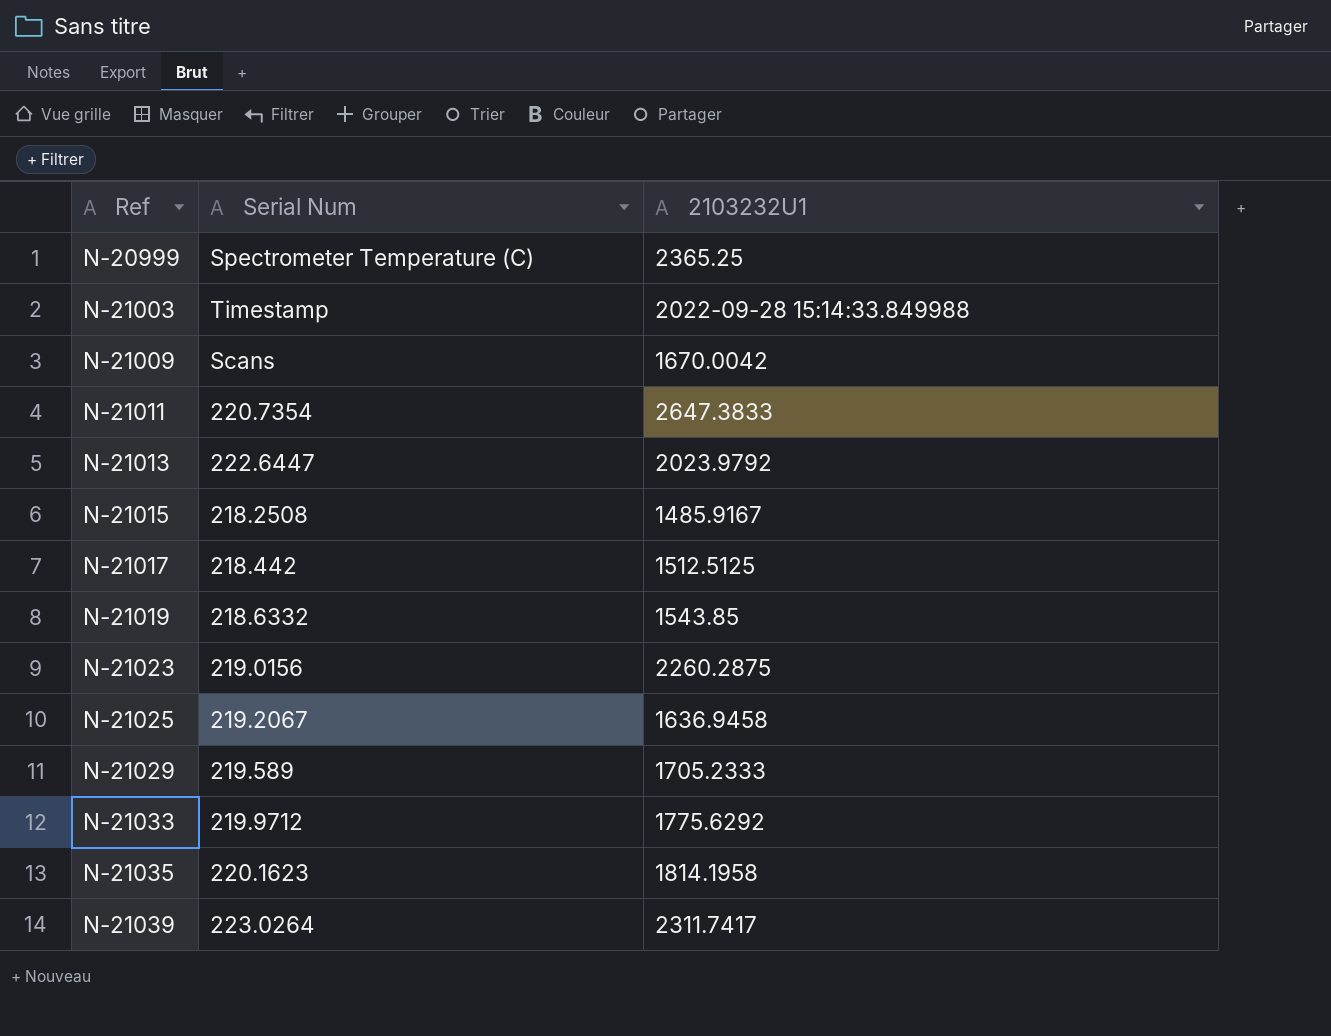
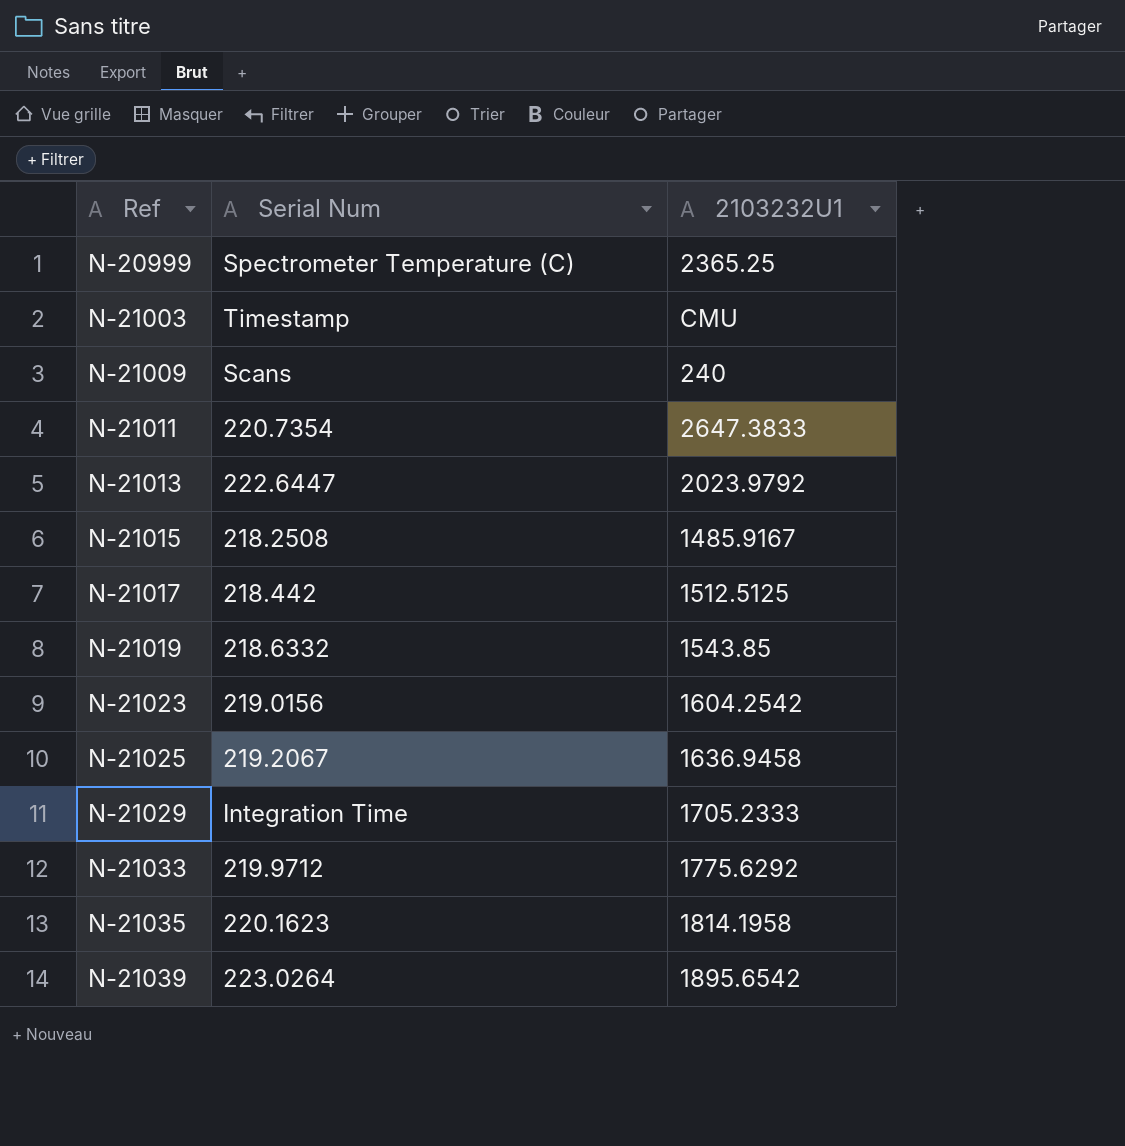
N-21003 | 2103232U1: 2022-09-28 15:14:33.849988 -> CMU
N-21009 | 2103232U1: 1670.0042 -> 240
N-21023 | 2103232U1: 2260.2875 -> 1604.2542
N-21029 | Serial Num: 219.589 -> Integration Time
N-21039 | 2103232U1: 2311.7417 -> 1895.6542

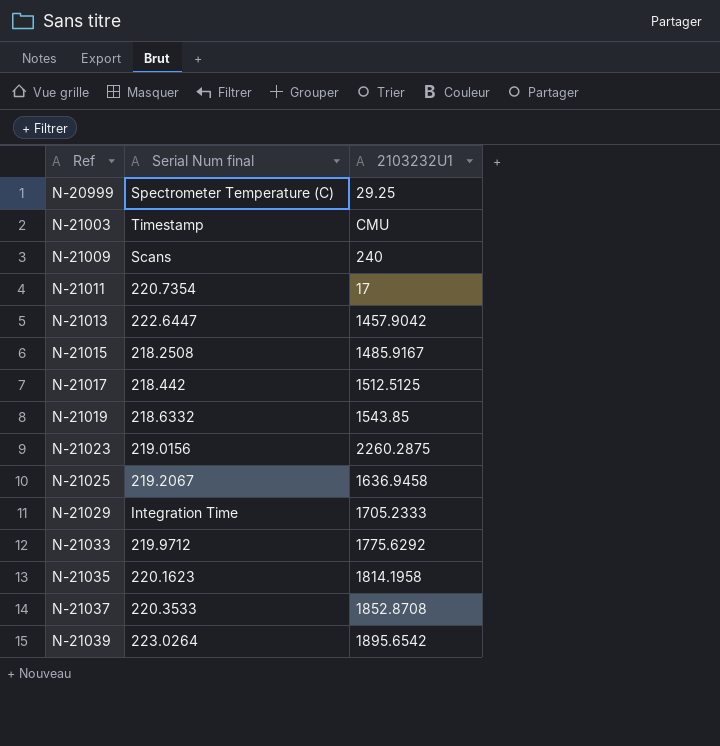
column name: Serial Num -> Serial Num final
N-20999 | 2103232U1: 2365.25 -> 29.25
N-21011 | 2103232U1: 2647.3833 -> 17
N-21013 | 2103232U1: 2023.9792 -> 1457.9042
N-21023 | 2103232U1: 1604.2542 -> 2260.2875
row N-21037: none -> 220.3533 | 1852.8708

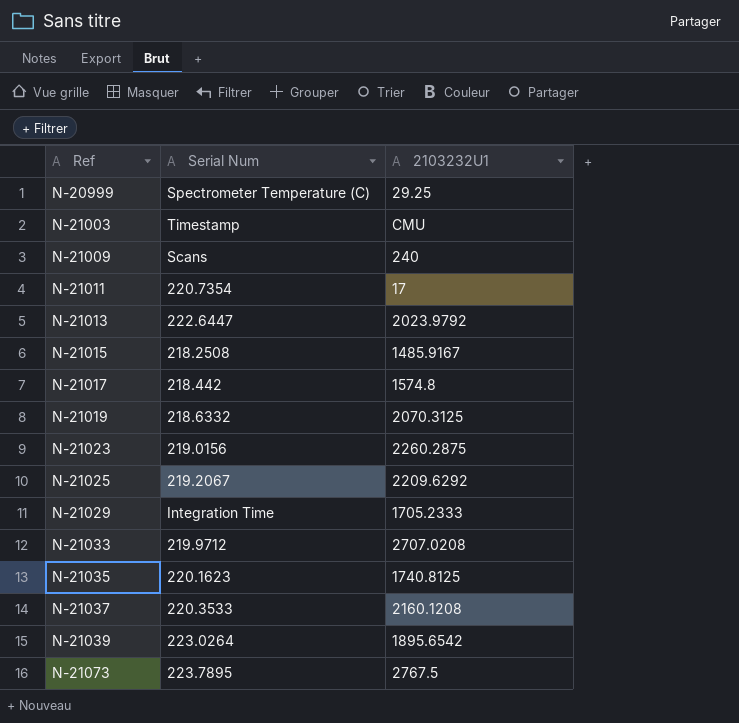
column name: Serial Num final -> Serial Num
N-21013 | 2103232U1: 1457.9042 -> 2023.9792
N-21017 | 2103232U1: 1512.5125 -> 1574.8
N-21019 | 2103232U1: 1543.85 -> 2070.3125
N-21025 | 2103232U1: 1636.9458 -> 2209.6292
N-21033 | 2103232U1: 1775.6292 -> 2707.0208
N-21035 | 2103232U1: 1814.1958 -> 1740.8125
N-21037 | 2103232U1: 1852.8708 -> 2160.1208
row N-21073: none -> 223.7895 | 2767.5

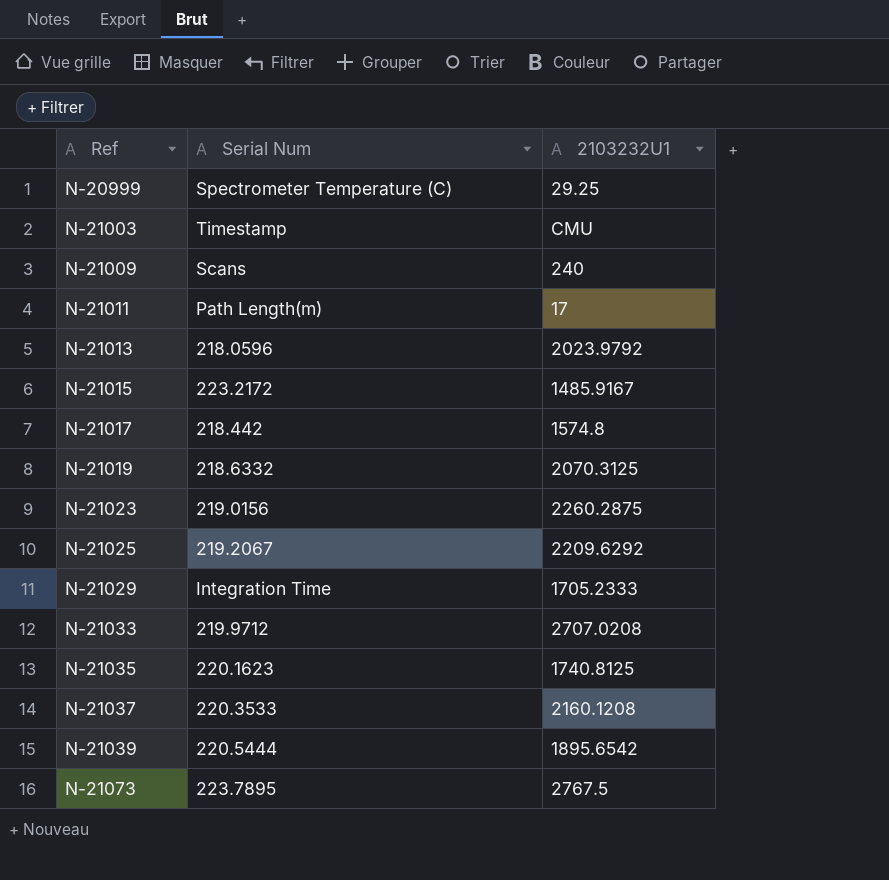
N-21011 | Serial Num: 220.7354 -> Path Length(m)
N-21013 | Serial Num: 222.6447 -> 218.0596
N-21015 | Serial Num: 218.2508 -> 223.2172
N-21039 | Serial Num: 223.0264 -> 220.5444

